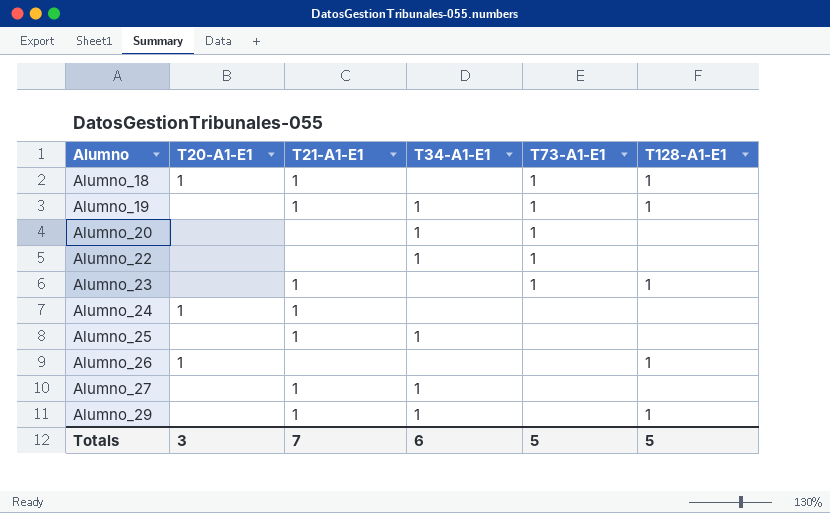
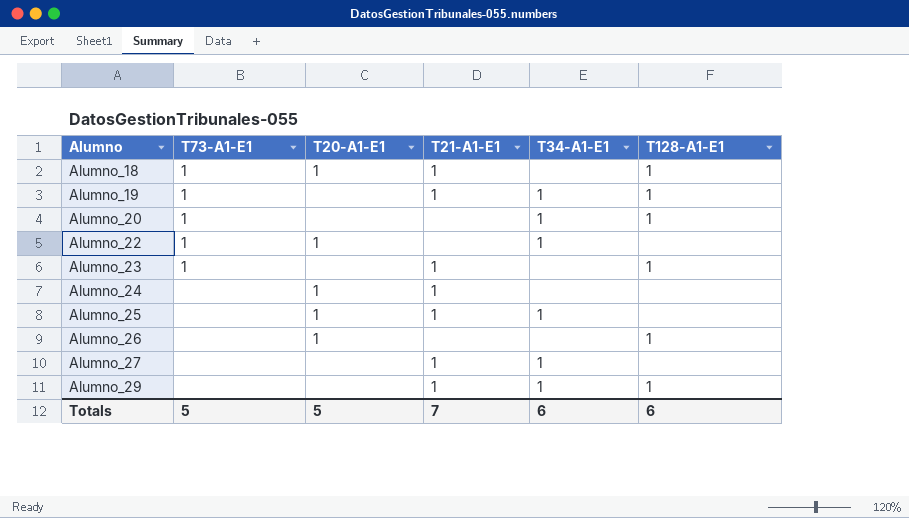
column T73-A1-E1 | position: 5 -> 2
Alumno_20 | T128-A1-E1: none -> 1
Alumno_22 | T20-A1-E1: none -> 1
Alumno_25 | T20-A1-E1: none -> 1
Totals | T20-A1-E1: 3 -> 5
Totals | T128-A1-E1: 5 -> 6

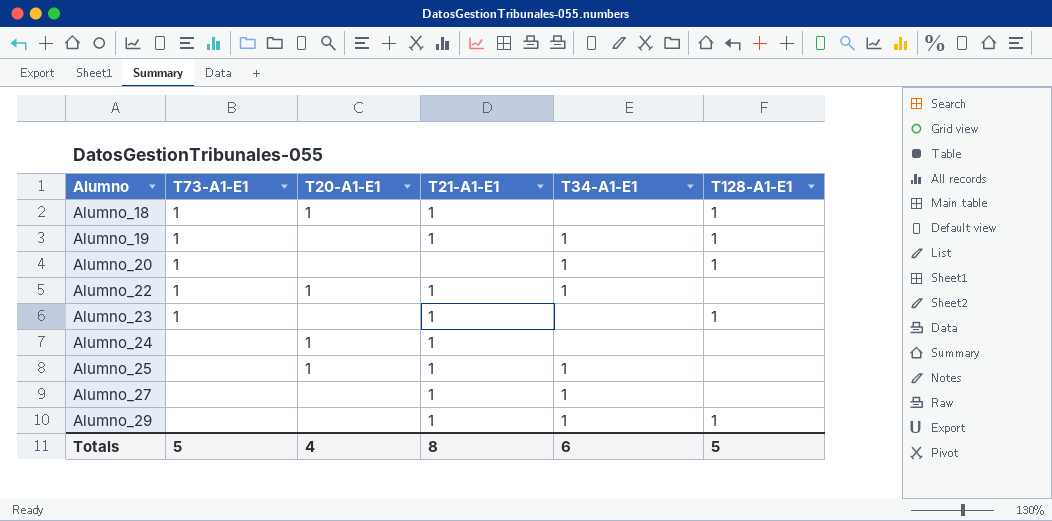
row Alumno_26: none | 1 | none | none | 1 -> none
Alumno_22 | T21-A1-E1: none -> 1
Totals | T20-A1-E1: 5 -> 4
Totals | T21-A1-E1: 7 -> 8
Totals | T128-A1-E1: 6 -> 5

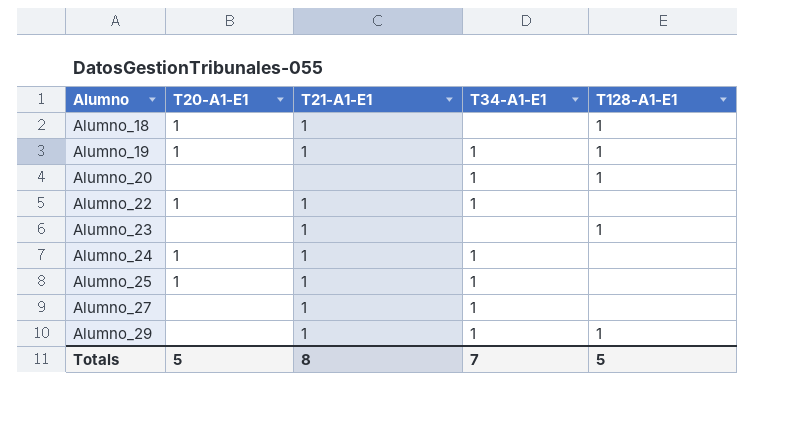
column T73-A1-E1 | position: 2 -> none
Alumno_19 | T20-A1-E1: none -> 1
Alumno_24 | T34-A1-E1: none -> 1
Totals | T20-A1-E1: 4 -> 5
Totals | T34-A1-E1: 6 -> 7

